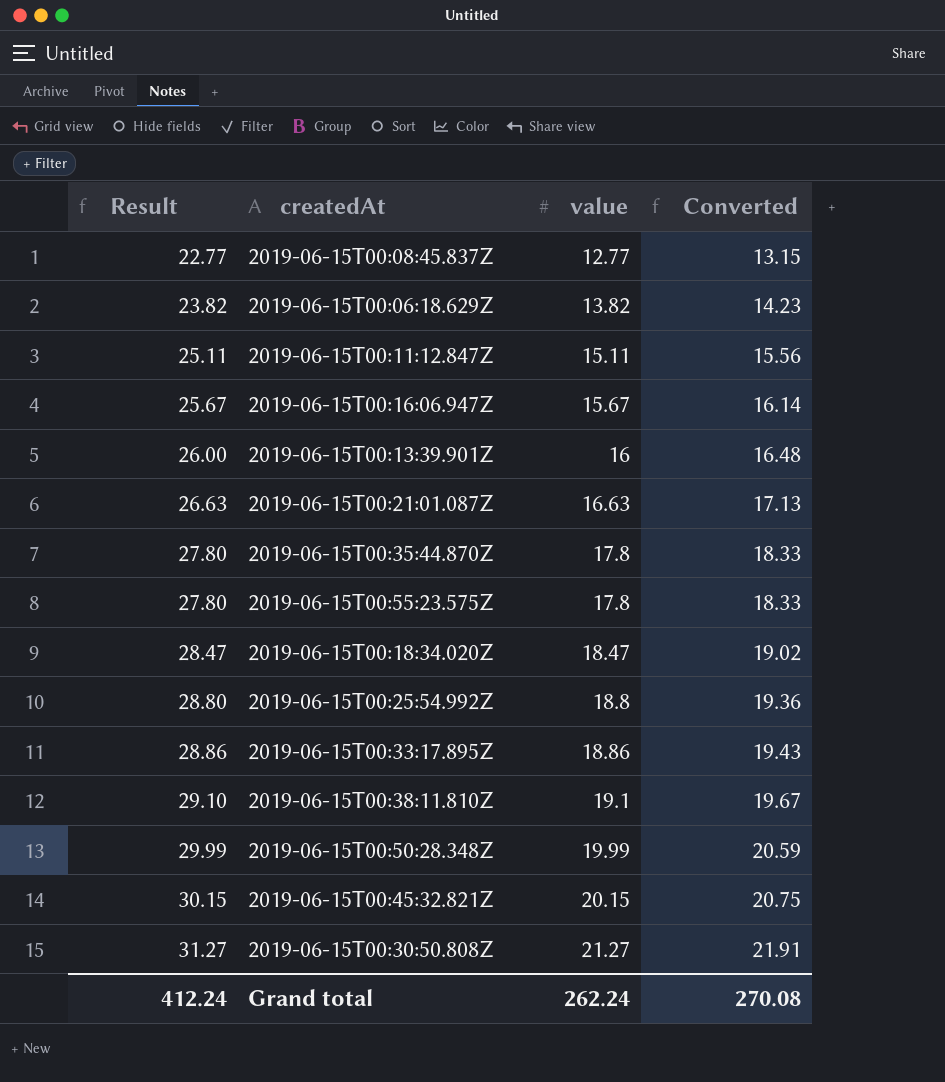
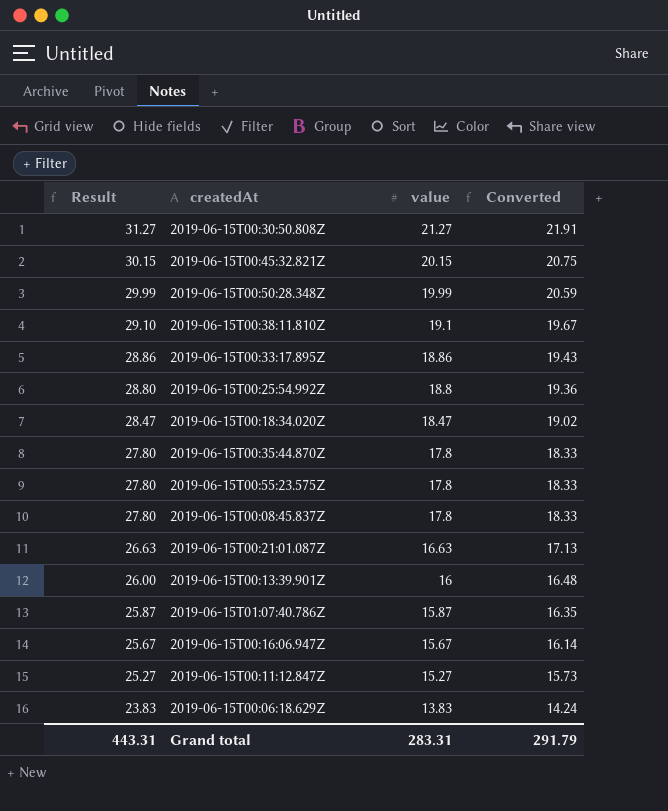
row order: Result ascending -> Result descending
2019-06-15T00:08:45.837Z | Result: 22.77 -> 27.80
2019-06-15T00:08:45.837Z | value: 12.77 -> 17.8
2019-06-15T00:08:45.837Z | Converted: 13.15 -> 18.33
row 2019-06-15T01:07:40.786Z: none -> 25.87 | 15.87 | 16.35
2019-06-15T00:11:12.847Z | Result: 25.11 -> 25.27
2019-06-15T00:11:12.847Z | value: 15.11 -> 15.27
2019-06-15T00:11:12.847Z | Converted: 15.56 -> 15.73
2019-06-15T00:06:18.629Z | Result: 23.82 -> 23.83
2019-06-15T00:06:18.629Z | value: 13.82 -> 13.83
2019-06-15T00:06:18.629Z | Converted: 14.23 -> 14.24
Grand total | Result: 412.24 -> 443.31
Grand total | value: 262.24 -> 283.31
Grand total | Converted: 270.08 -> 291.79

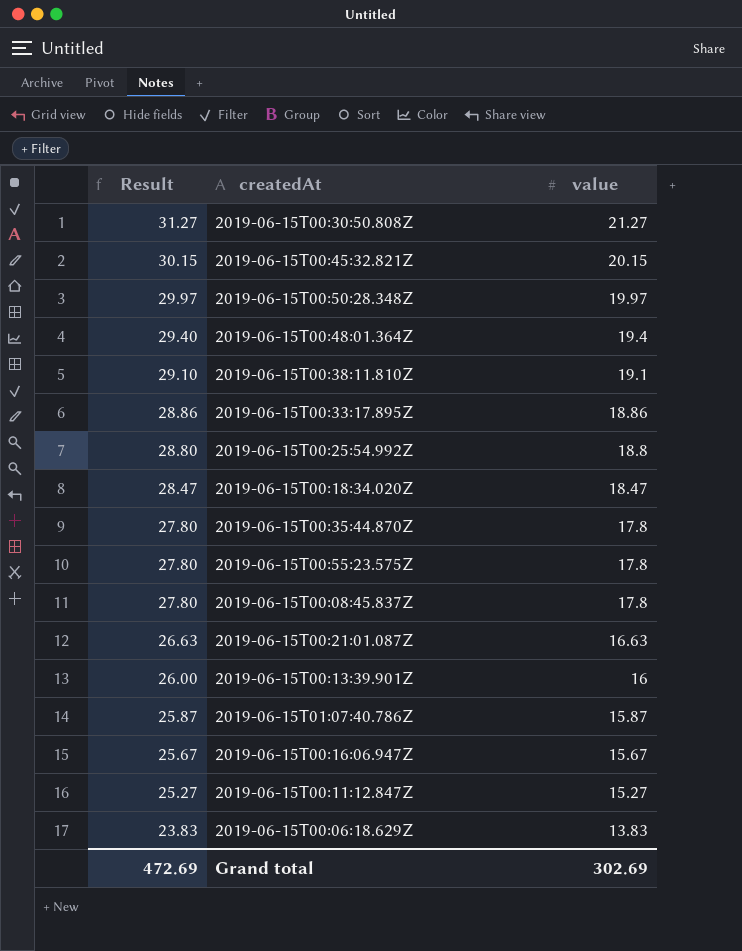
column Converted | formula: [value] * 1.03 -> none
2019-06-15T00:50:28.348Z | Result: 29.99 -> 29.97
2019-06-15T00:50:28.348Z | value: 19.99 -> 19.97
row 2019-06-15T00:48:01.364Z: none -> 29.40 | 19.4
Grand total | Result: 443.31 -> 472.69
Grand total | value: 283.31 -> 302.69

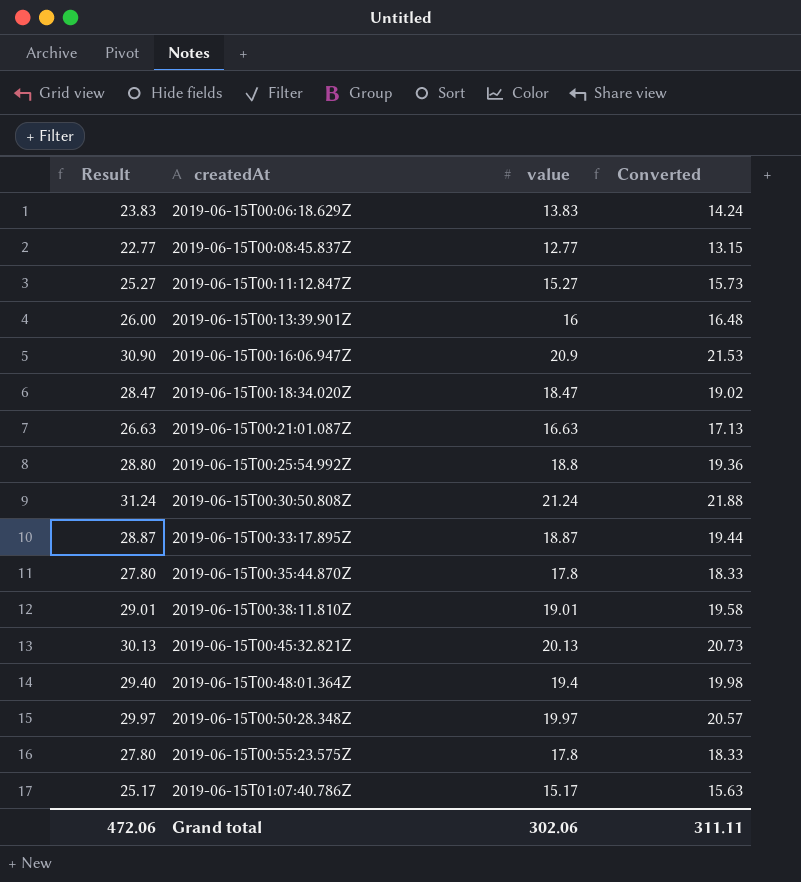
row order: Result descending -> createdAt ascending
column Converted | formula: none -> [value] * 1.03
2019-06-15T00:08:45.837Z | Result: 27.80 -> 22.77
2019-06-15T00:08:45.837Z | value: 17.8 -> 12.77
2019-06-15T00:16:06.947Z | Result: 25.67 -> 30.90
2019-06-15T00:16:06.947Z | value: 15.67 -> 20.9
2019-06-15T00:30:50.808Z | Result: 31.27 -> 31.24
2019-06-15T00:30:50.808Z | value: 21.27 -> 21.24
2019-06-15T00:33:17.895Z | Result: 28.86 -> 28.87
2019-06-15T00:33:17.895Z | value: 18.86 -> 18.87
2019-06-15T00:38:11.810Z | Result: 29.10 -> 29.01
2019-06-15T00:38:11.810Z | value: 19.1 -> 19.01
2019-06-15T00:45:32.821Z | Result: 30.15 -> 30.13
2019-06-15T00:45:32.821Z | value: 20.15 -> 20.13
2019-06-15T01:07:40.786Z | Result: 25.87 -> 25.17
2019-06-15T01:07:40.786Z | value: 15.87 -> 15.17
Grand total | Result: 472.69 -> 472.06
Grand total | value: 302.69 -> 302.06

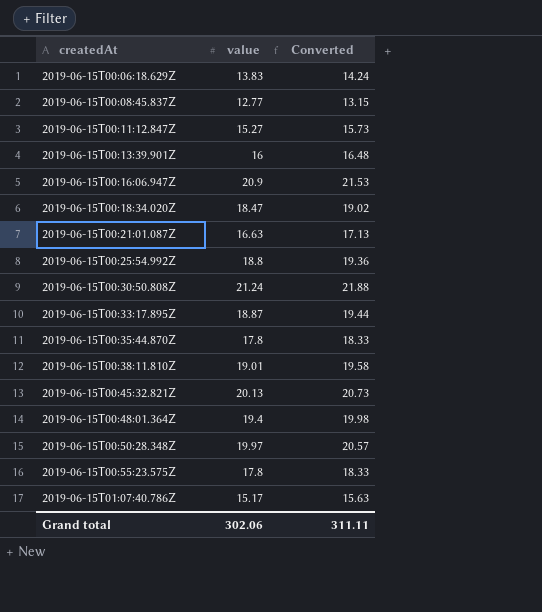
column Result | formula: [value] + 10 -> none

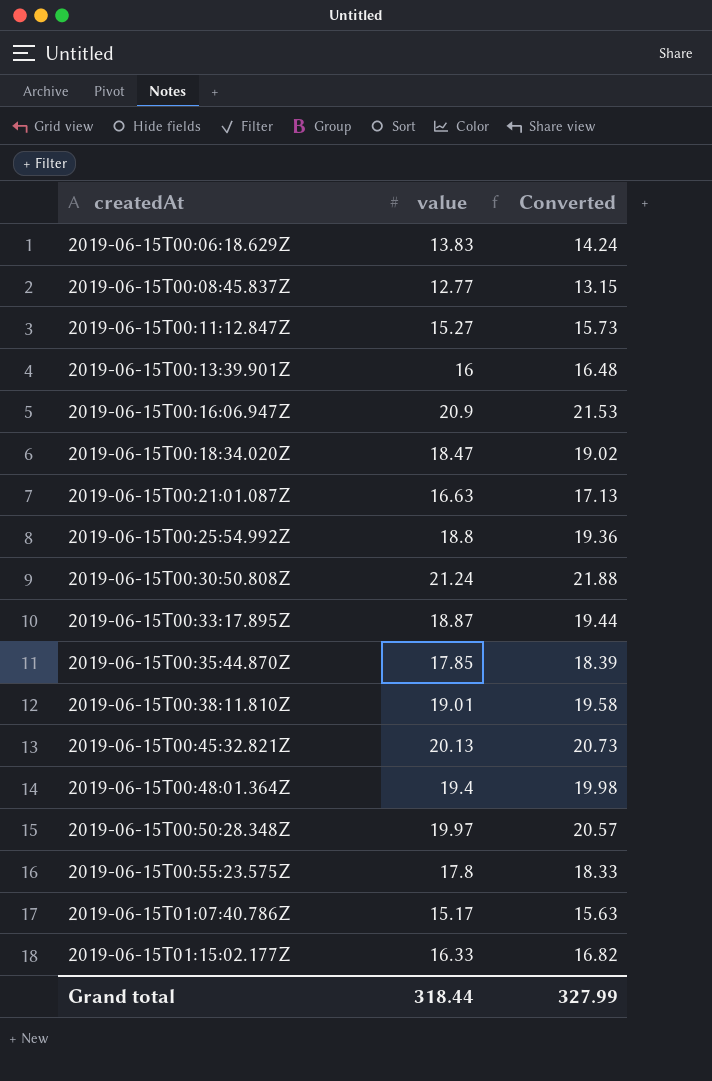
2019-06-15T00:35:44.870Z | value: 17.8 -> 17.85
2019-06-15T00:35:44.870Z | Converted: 18.33 -> 18.39
row 2019-06-15T01:15:02.177Z: none -> 16.33 | 16.82
Grand total | value: 302.06 -> 318.44
Grand total | Converted: 311.11 -> 327.99

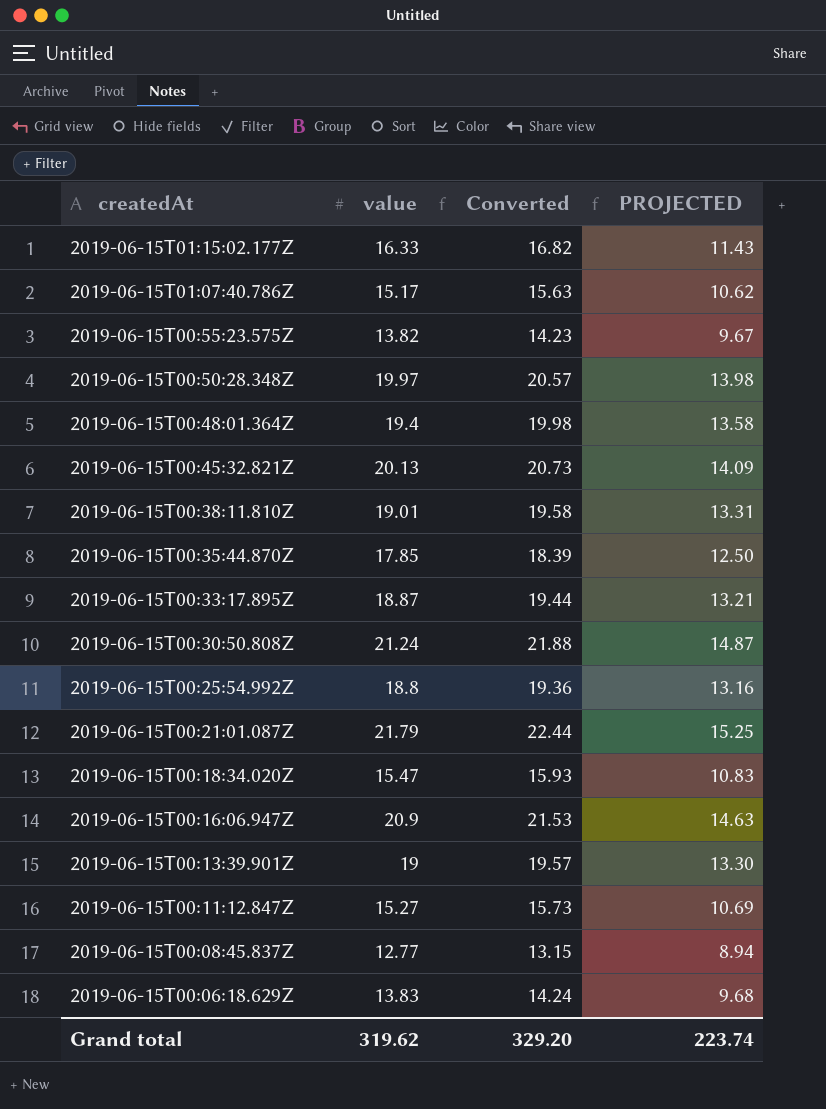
row order: createdAt ascending -> createdAt descending
column PROJECTED | formula: none -> [value] * 0.7
2019-06-15T00:55:23.575Z | value: 17.8 -> 13.82
2019-06-15T00:55:23.575Z | Converted: 18.33 -> 14.23
2019-06-15T00:21:01.087Z | value: 16.63 -> 21.79
2019-06-15T00:21:01.087Z | Converted: 17.13 -> 22.44
2019-06-15T00:18:34.020Z | value: 18.47 -> 15.47
2019-06-15T00:18:34.020Z | Converted: 19.02 -> 15.93
2019-06-15T00:13:39.901Z | value: 16 -> 19
2019-06-15T00:13:39.901Z | Converted: 16.48 -> 19.57
Grand total | value: 318.44 -> 319.62
Grand total | Converted: 327.99 -> 329.20

